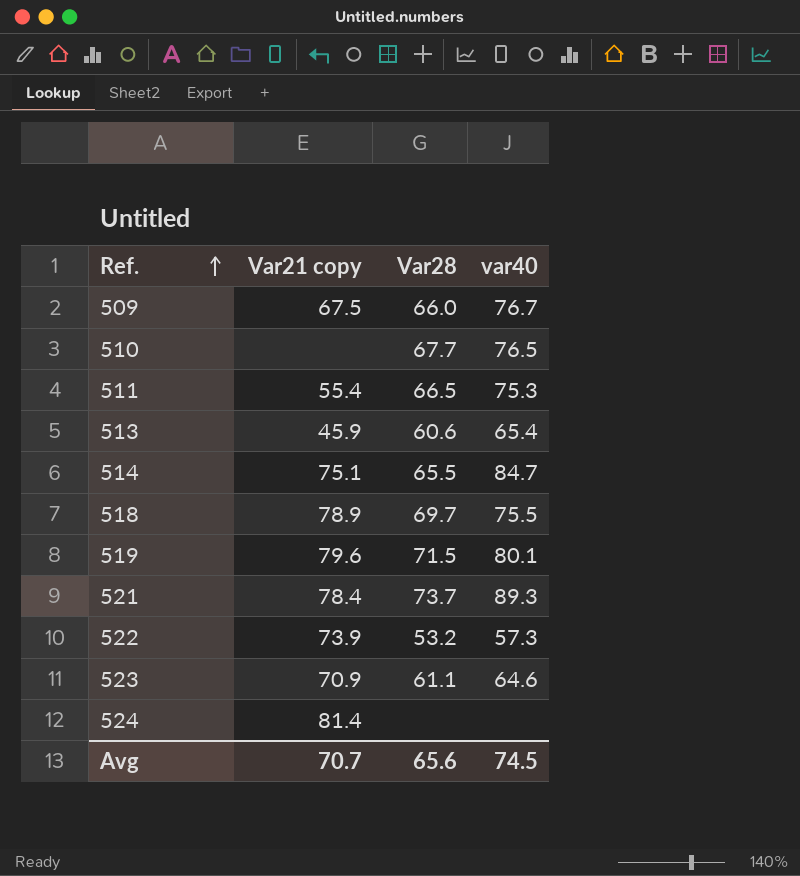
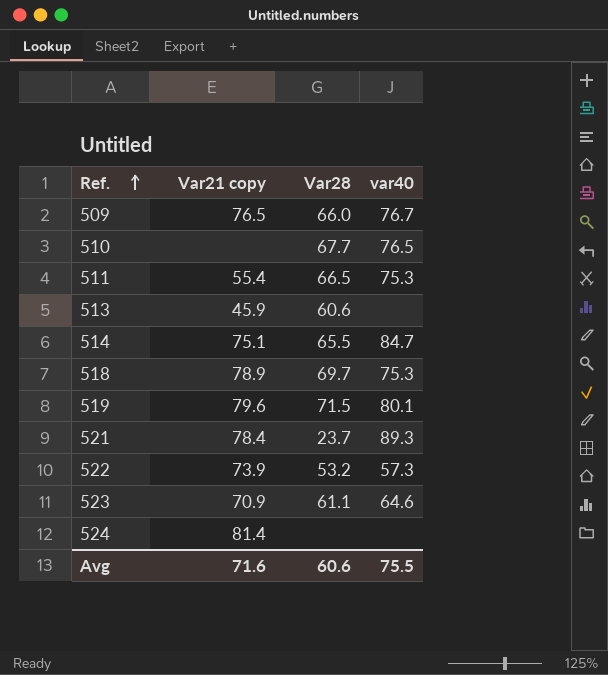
509 | Var21 copy: 67.5 -> 76.5
513 | var40: 65.4 -> none
518 | var40: 75.5 -> 75.3
521 | Var28: 73.7 -> 23.7
Avg | Var21 copy: 70.7 -> 71.6
Avg | Var28: 65.6 -> 60.6
Avg | var40: 74.5 -> 75.5

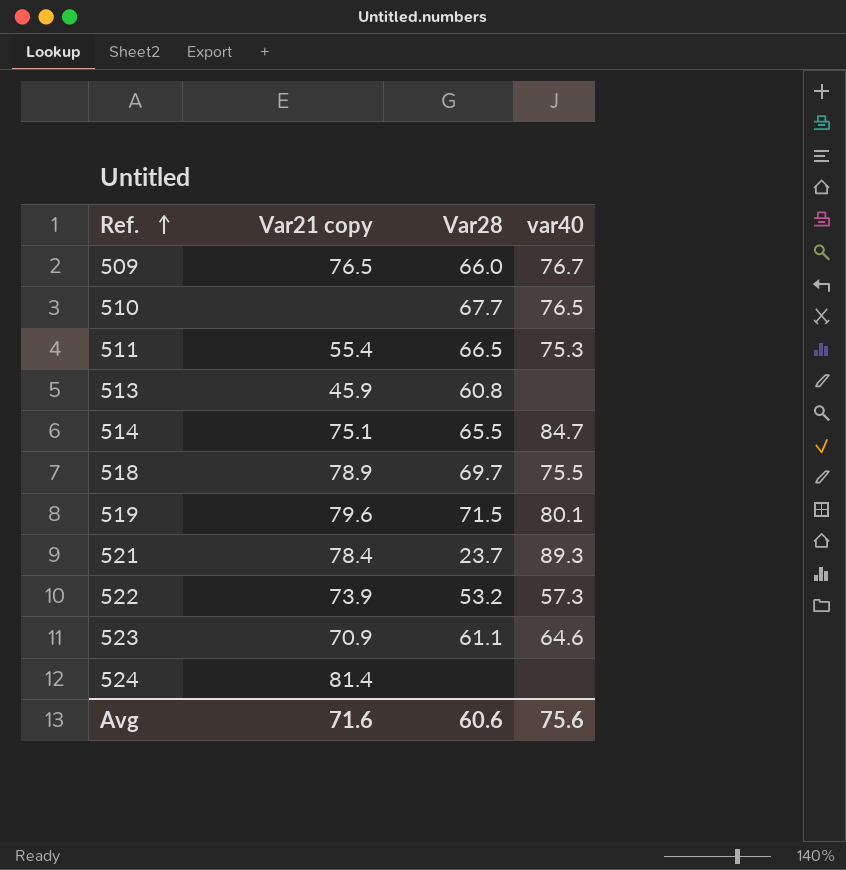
513 | Var28: 60.6 -> 60.8
518 | var40: 75.3 -> 75.5
Avg | var40: 75.5 -> 75.6

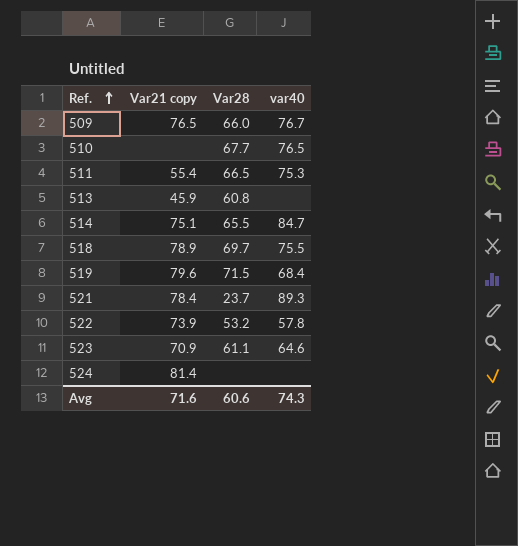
519 | var40: 80.1 -> 68.4
522 | var40: 57.3 -> 57.8
Avg | var40: 75.6 -> 74.3

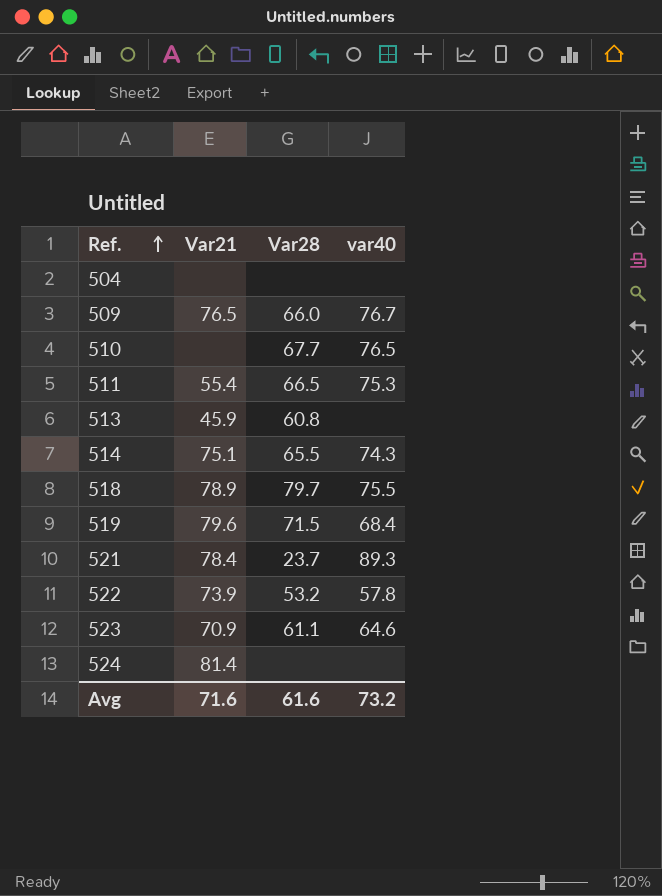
column name: Var21 copy -> Var21
row 504: none -> none | none | none
514 | var40: 84.7 -> 74.3
518 | Var28: 69.7 -> 79.7
Avg | Var28: 60.6 -> 61.6
Avg | var40: 74.3 -> 73.2

